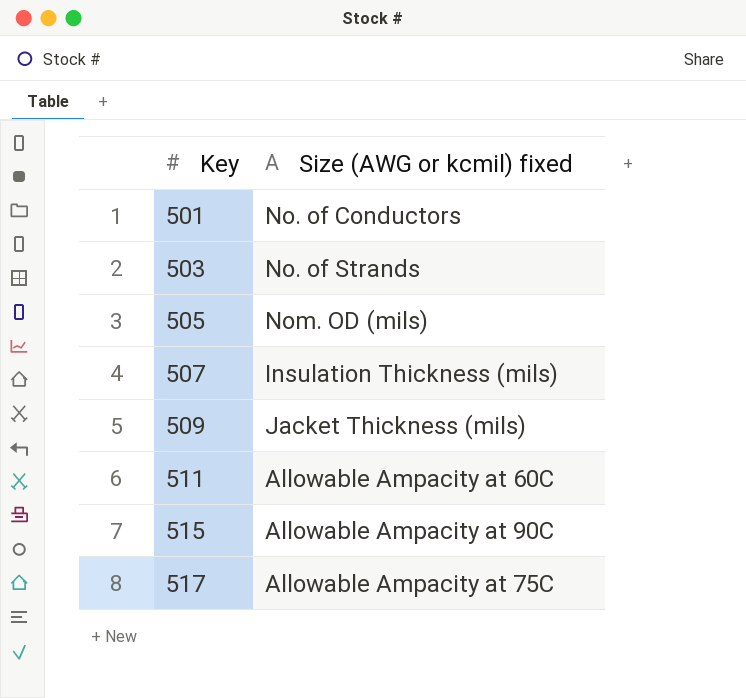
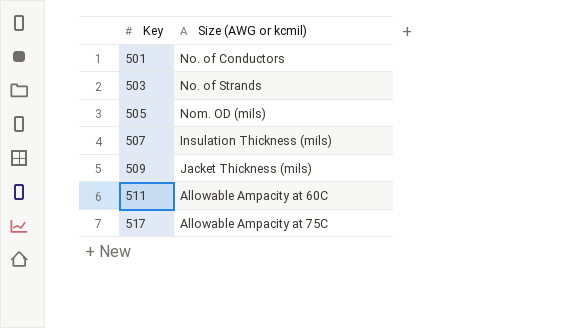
column name: Size (AWG or kcmil) fixed -> Size (AWG or kcmil)
row 515: Allowable Ampacity at 90C -> none

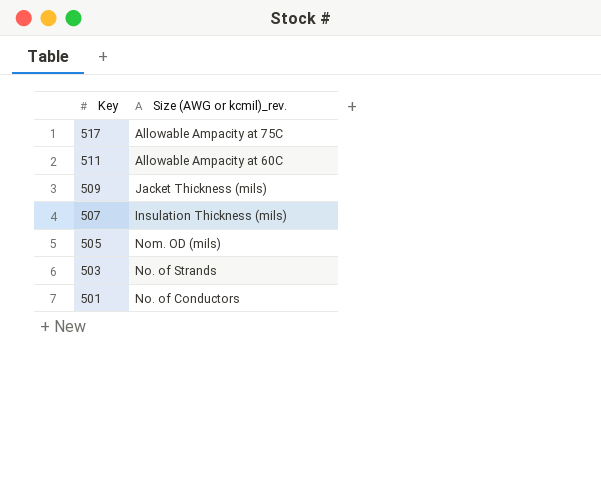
row order: Key ascending -> Key descending
column name: Size (AWG or kcmil) -> Size (AWG or kcmil)_rev.

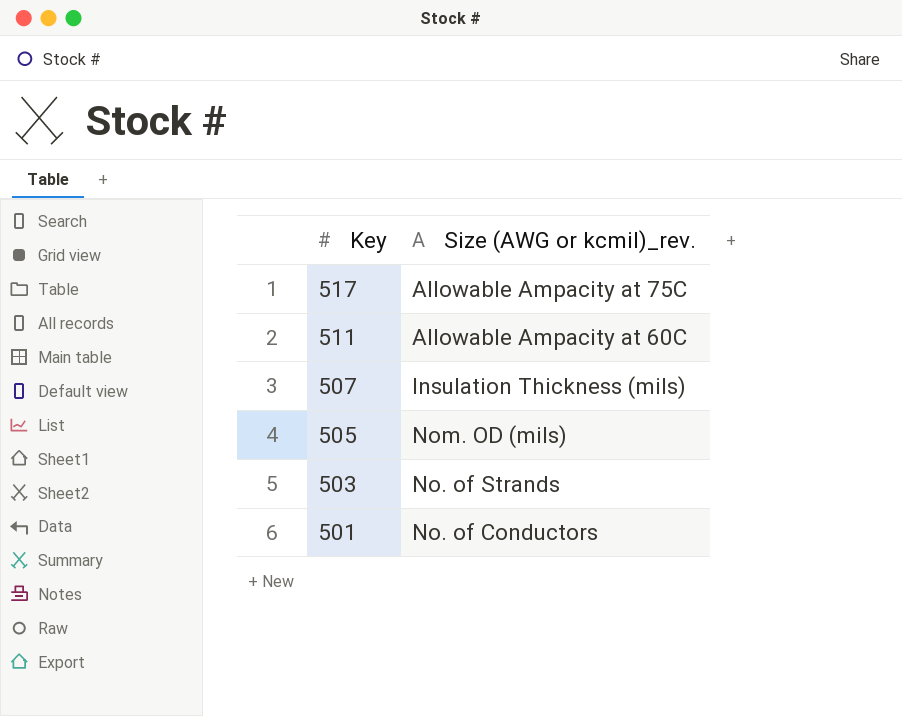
row 509: Jacket Thickness (mils) -> none

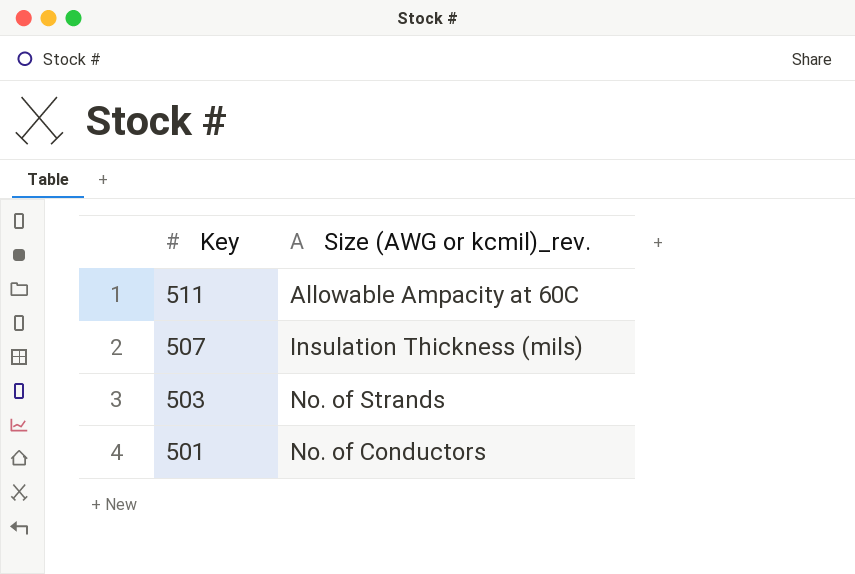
row 517: Allowable Ampacity at 75C -> none
row 505: Nom. OD (mils) -> none

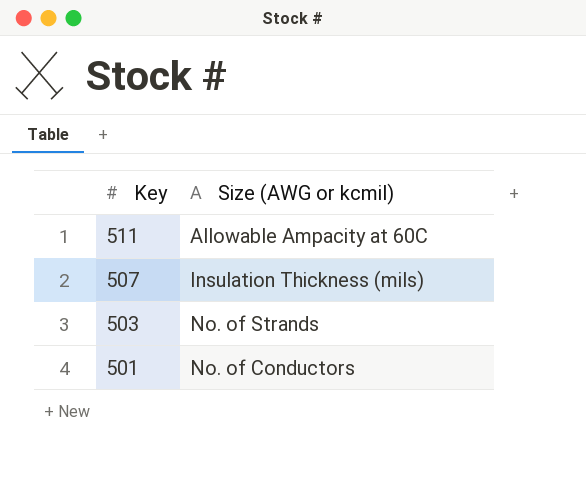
column name: Size (AWG or kcmil)_rev. -> Size (AWG or kcmil)

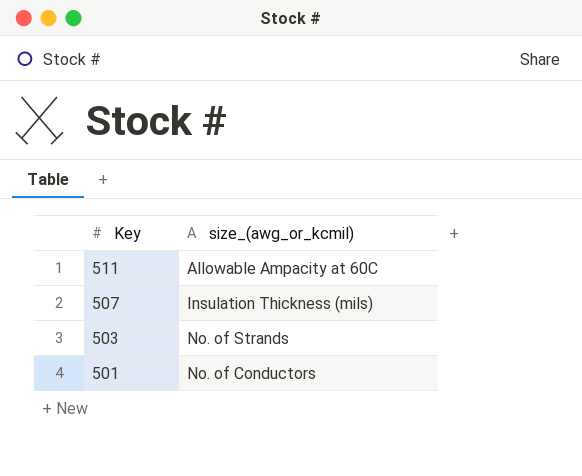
column name: Size (AWG or kcmil) -> size_(awg_or_kcmil)

